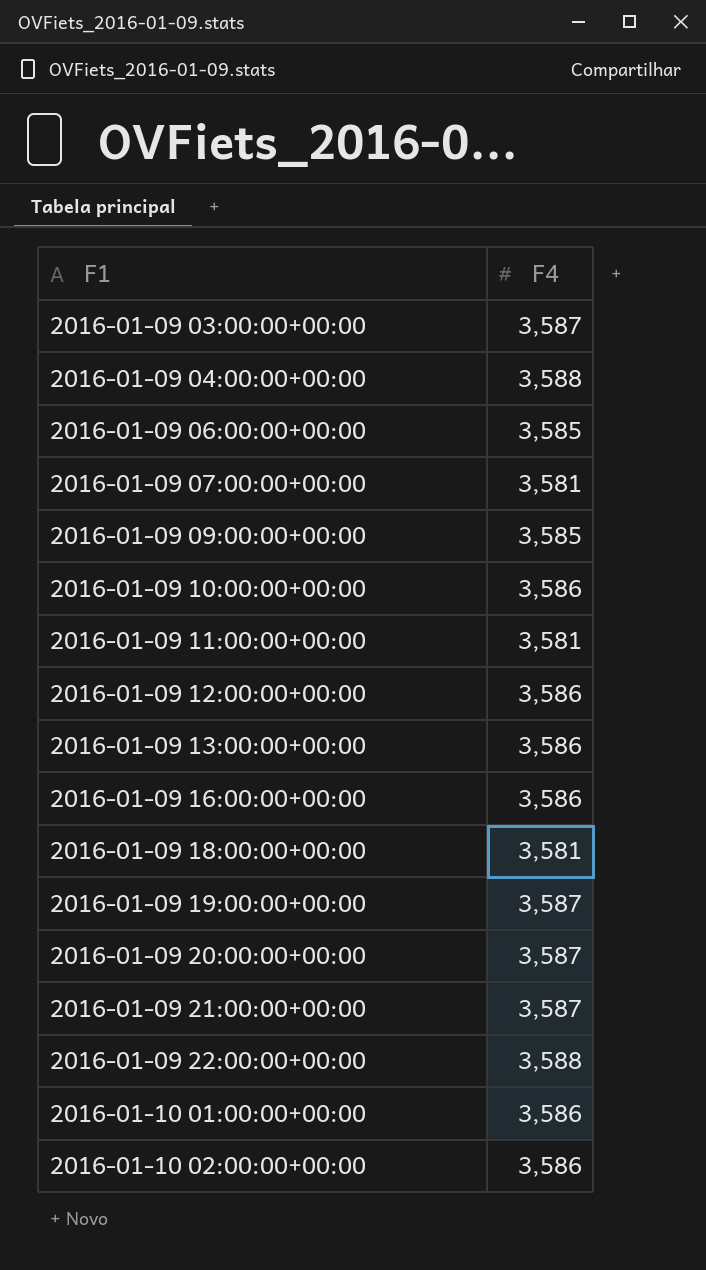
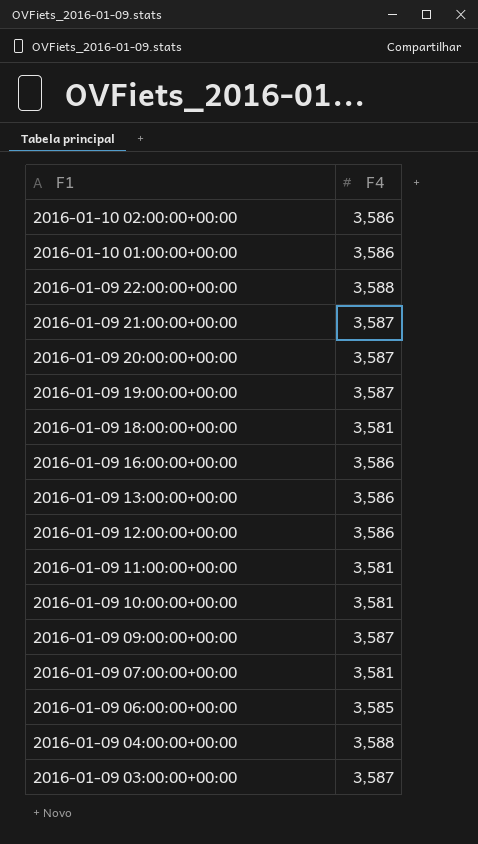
row order: F1 ascending -> F1 descending
2016-01-09 10:00:00+00:00 | F4: 3,586 -> 3,581
2016-01-09 09:00:00+00:00 | F4: 3,585 -> 3,587

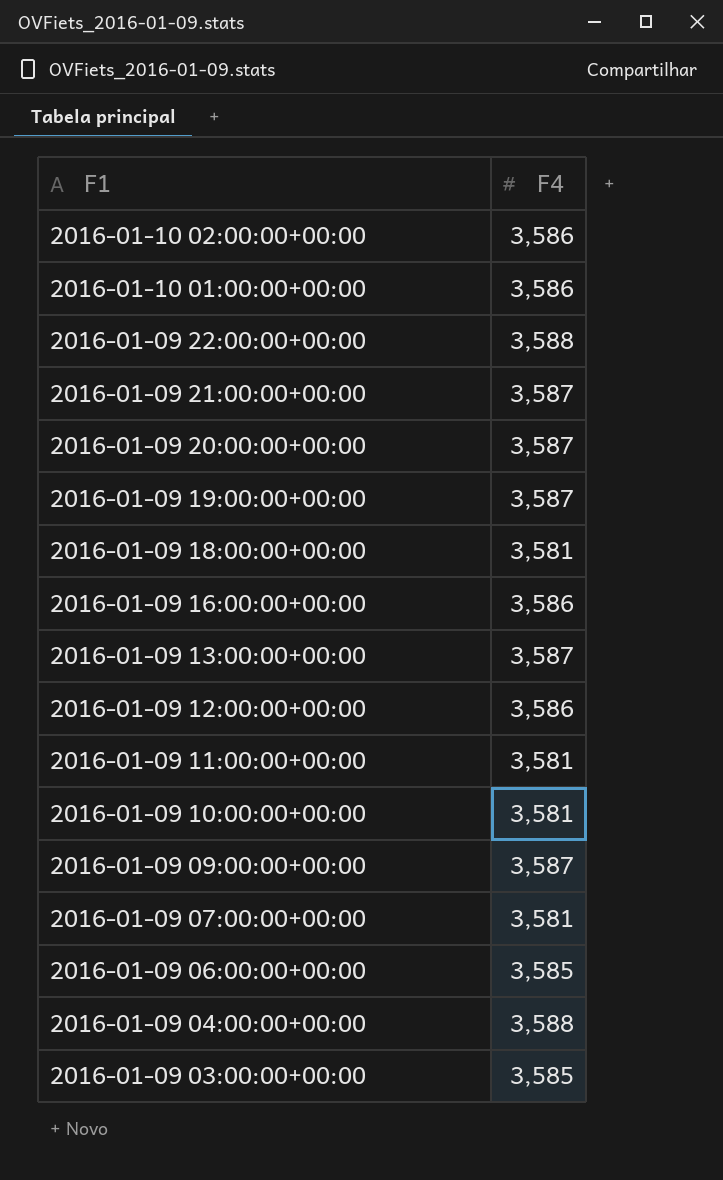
2016-01-09 13:00:00+00:00 | F4: 3,586 -> 3,587
2016-01-09 03:00:00+00:00 | F4: 3,587 -> 3,585

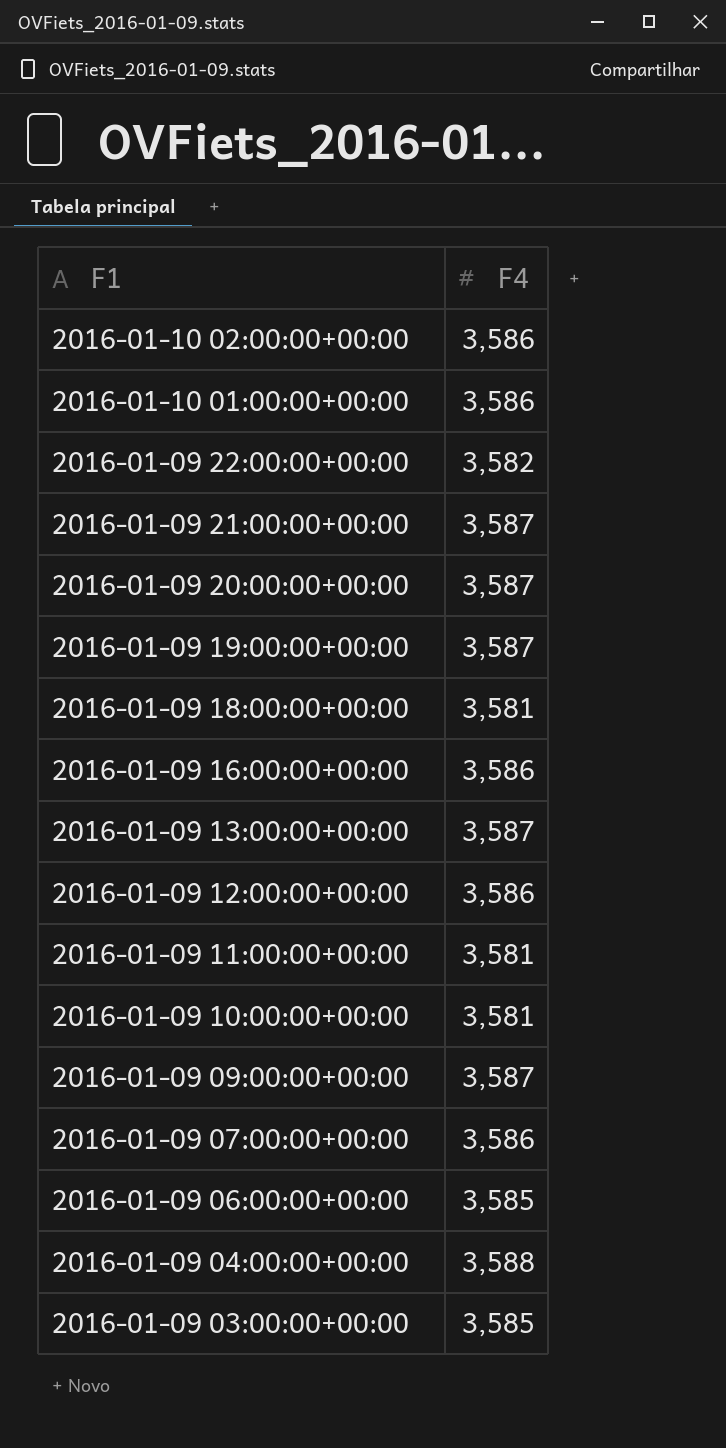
2016-01-09 22:00:00+00:00 | F4: 3,588 -> 3,582
2016-01-09 07:00:00+00:00 | F4: 3,581 -> 3,586

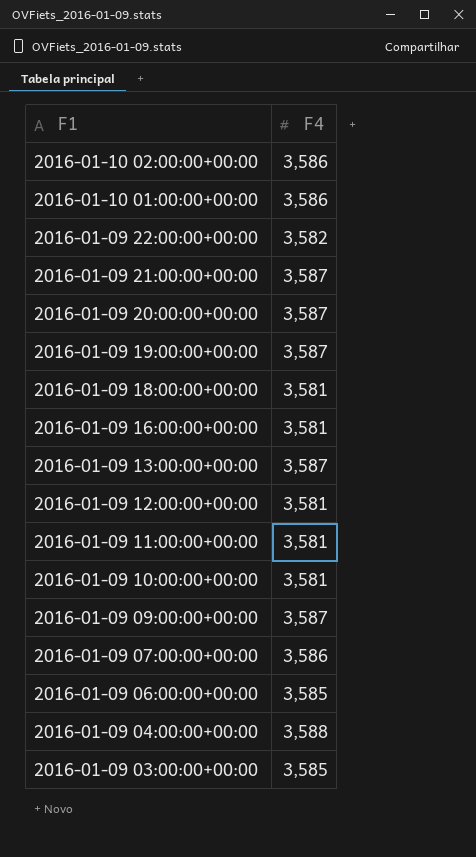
2016-01-09 16:00:00+00:00 | F4: 3,586 -> 3,581
2016-01-09 12:00:00+00:00 | F4: 3,586 -> 3,581

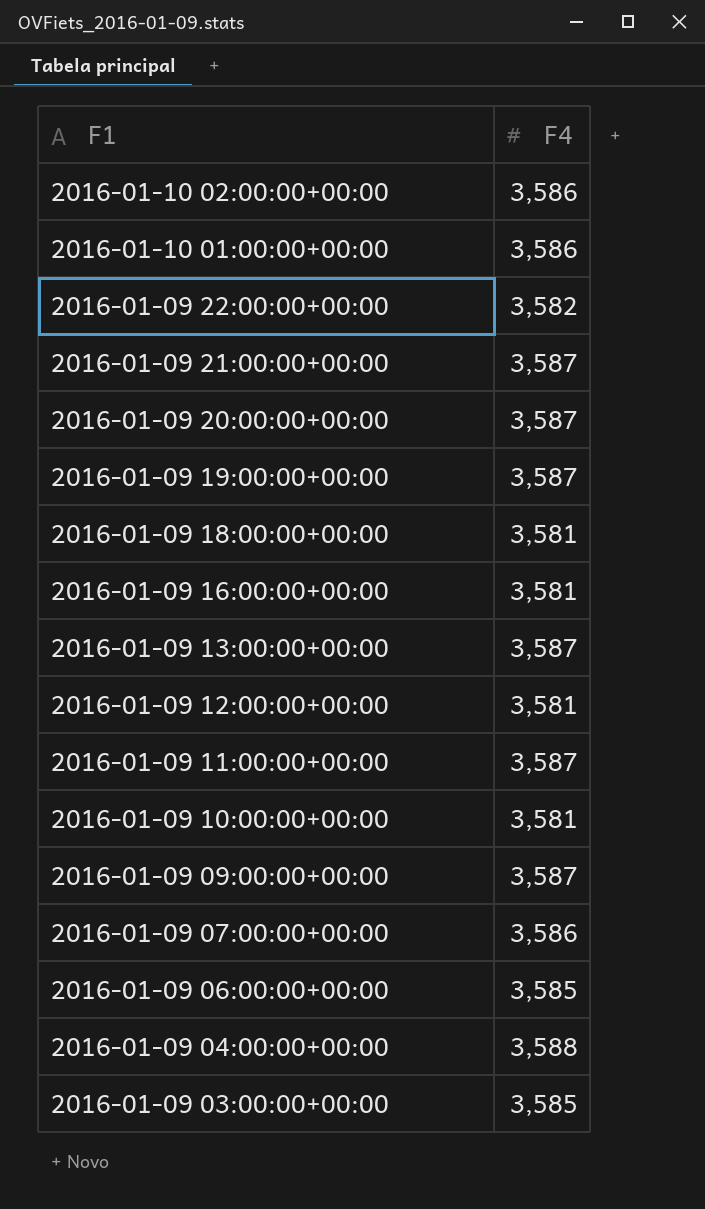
2016-01-09 11:00:00+00:00 | F4: 3,581 -> 3,587

